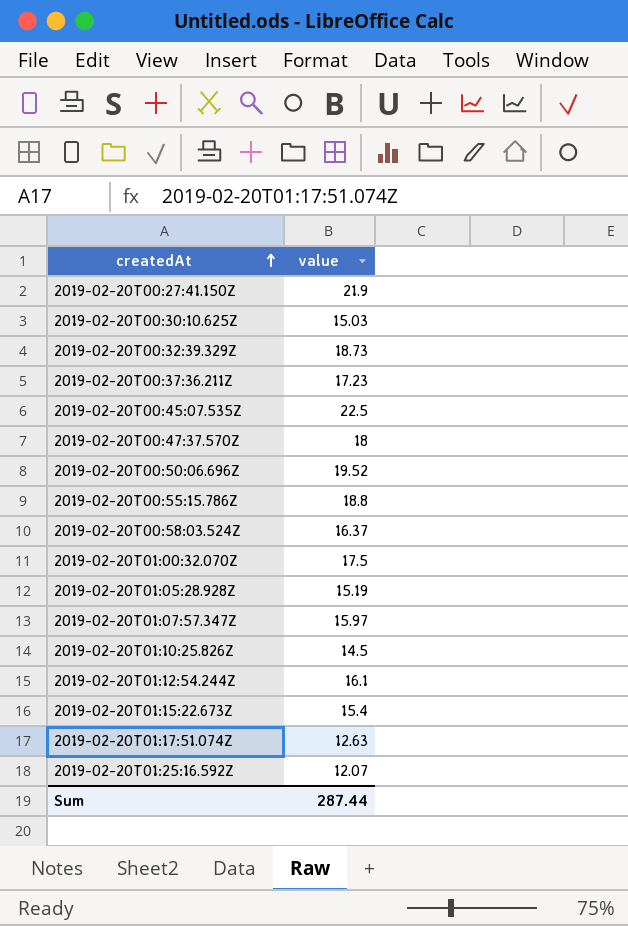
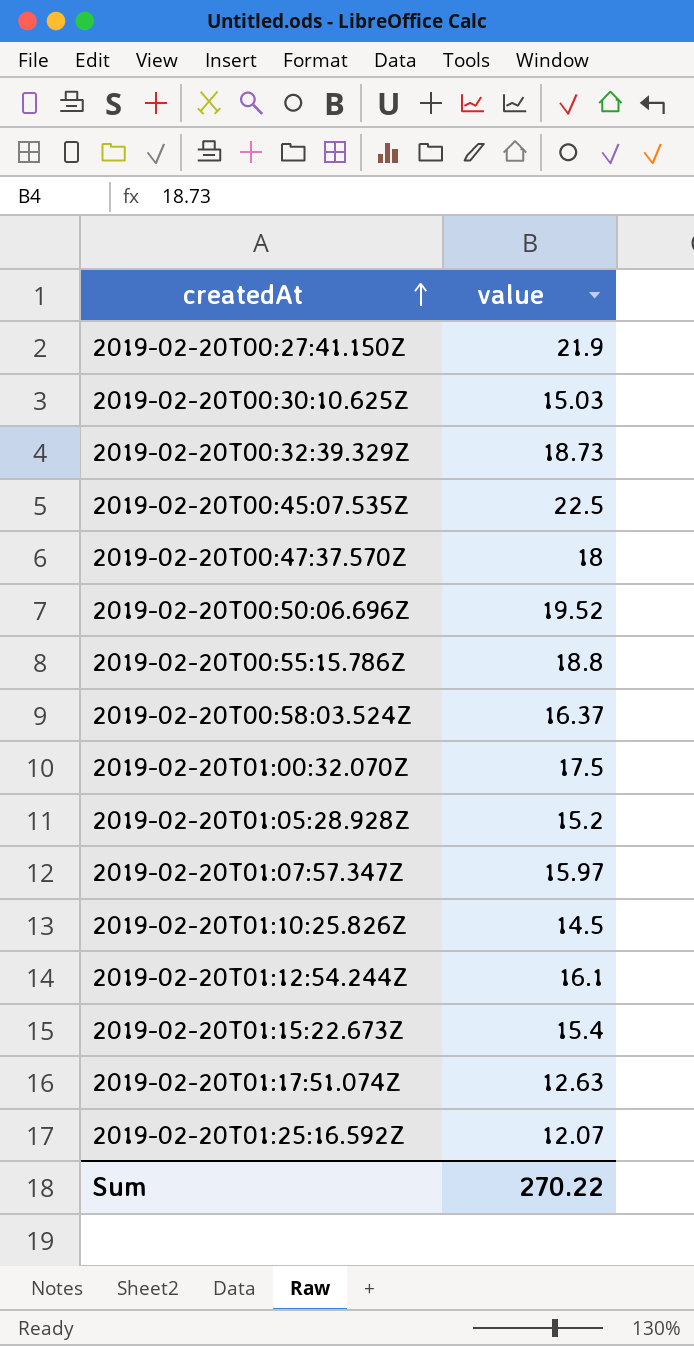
row 2019-02-20T00:37:36.211Z: 17.23 -> none
2019-02-20T01:05:28.928Z | value: 15.19 -> 15.2
Sum | value: 287.44 -> 270.22

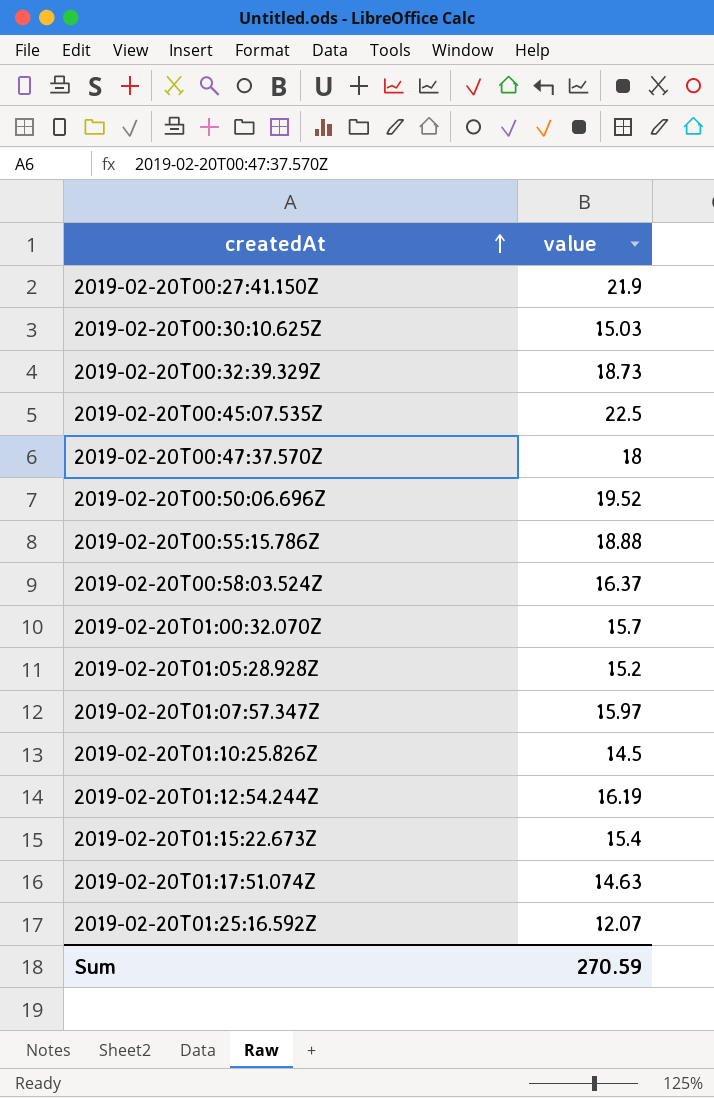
2019-02-20T00:55:15.786Z | value: 18.8 -> 18.88
2019-02-20T01:00:32.070Z | value: 17.5 -> 15.7
2019-02-20T01:12:54.244Z | value: 16.1 -> 16.19
2019-02-20T01:17:51.074Z | value: 12.63 -> 14.63
Sum | value: 270.22 -> 270.59

